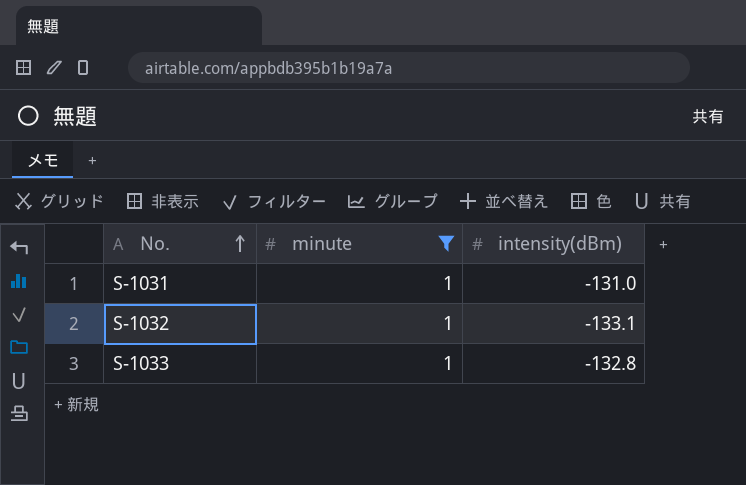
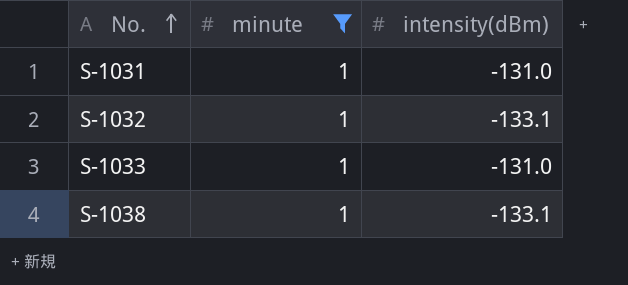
S-1033 | intensity(dBm): -132.8 -> -131.0
row S-1038: none -> 1 | -133.1

